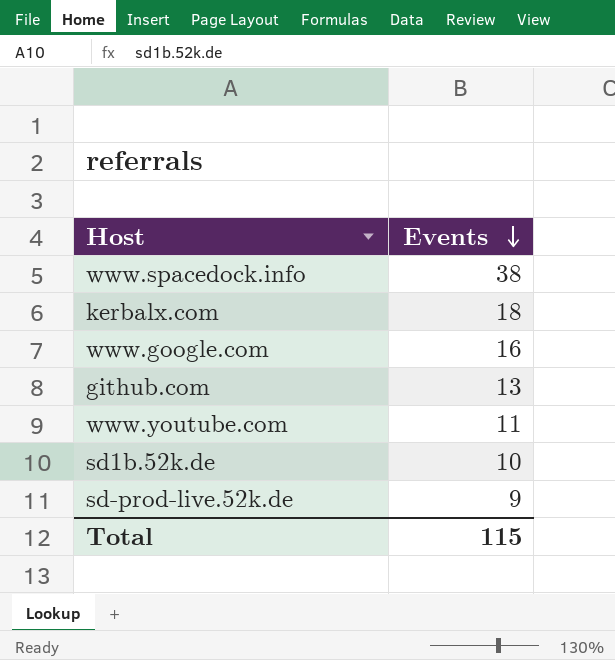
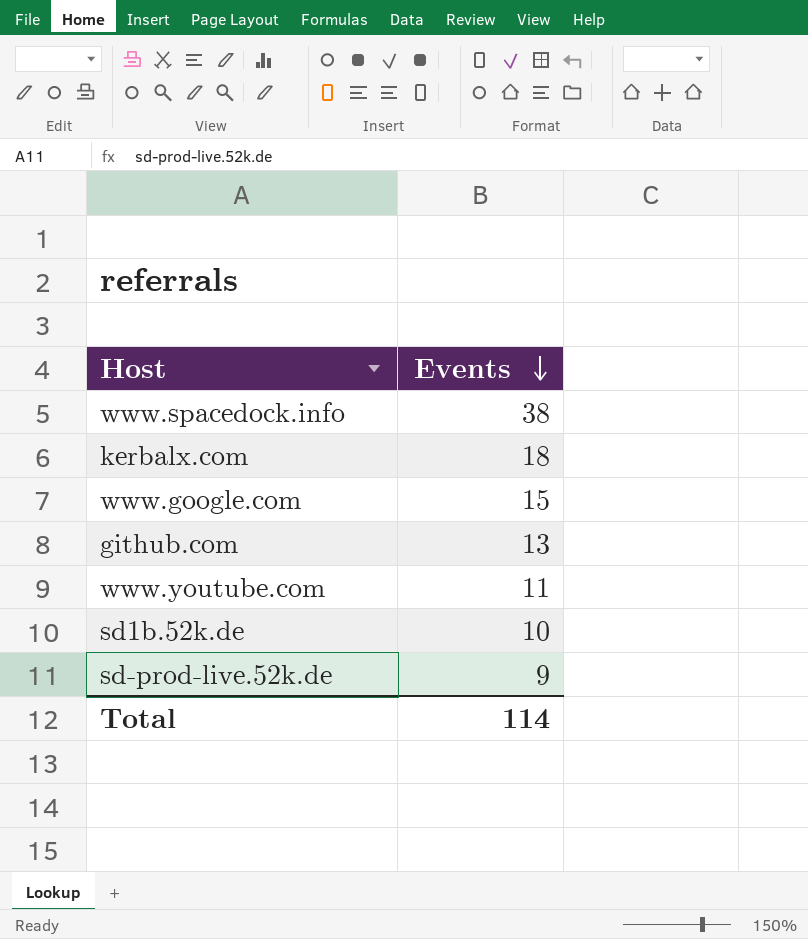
www.google.com | Events: 16 -> 15
Total | Events: 115 -> 114

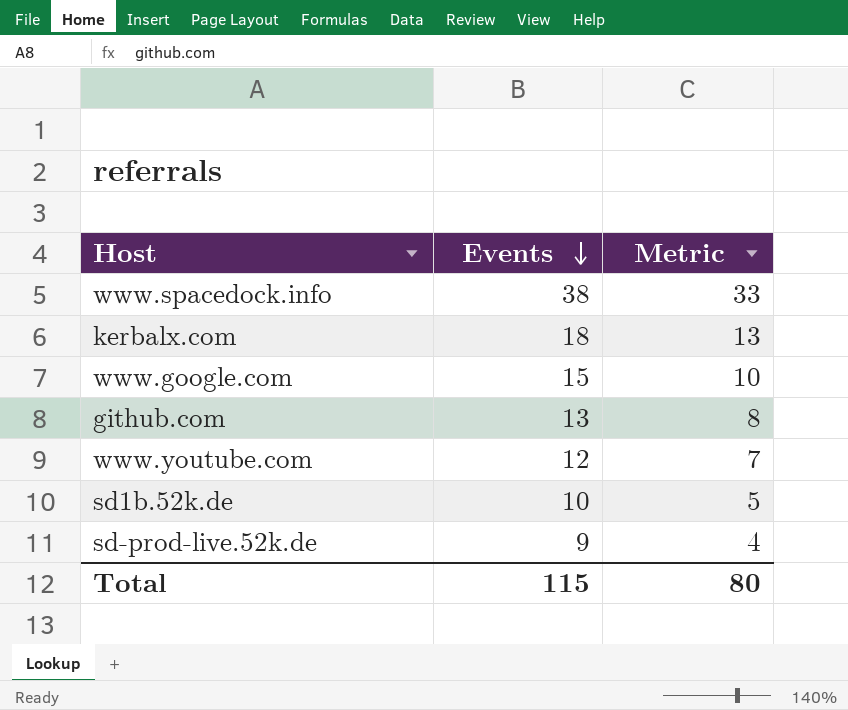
column Metric | formula: none -> [Events] - 5
www.youtube.com | Events: 11 -> 12
Total | Events: 114 -> 115

